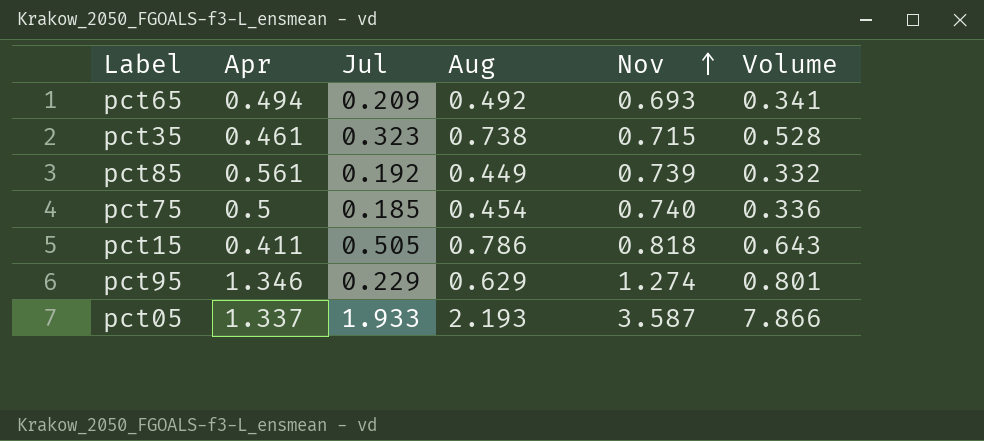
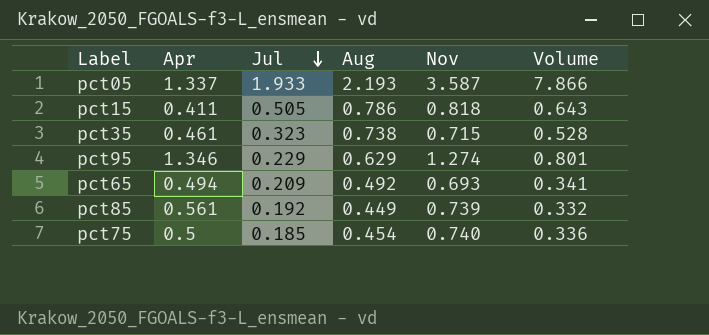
row order: Nov ascending -> Jul descending

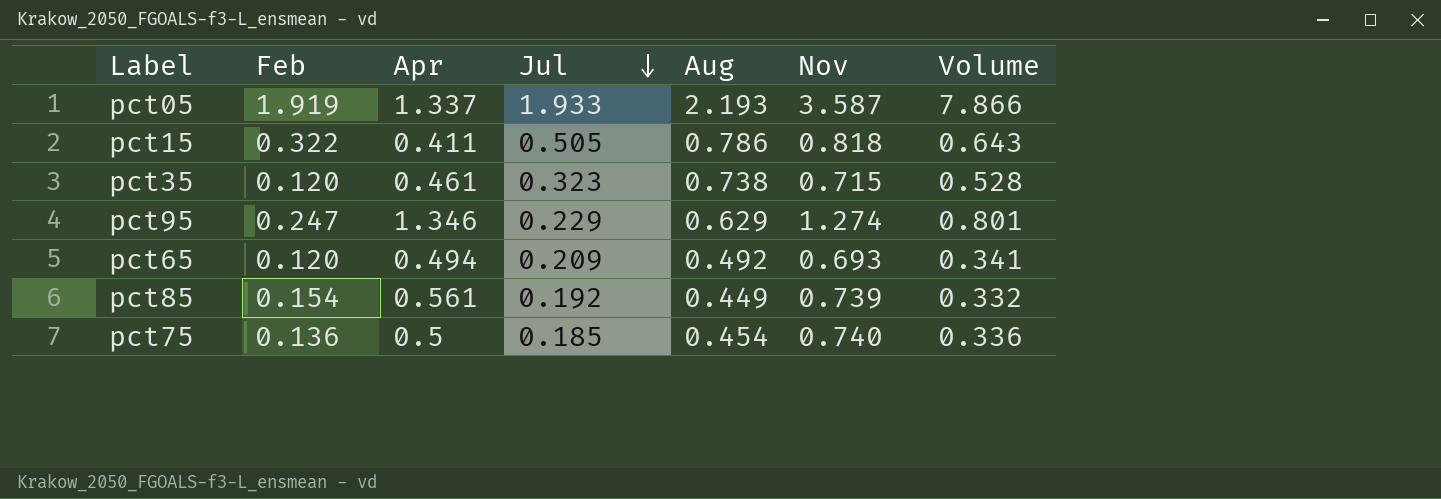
column Feb | position: none -> 2

